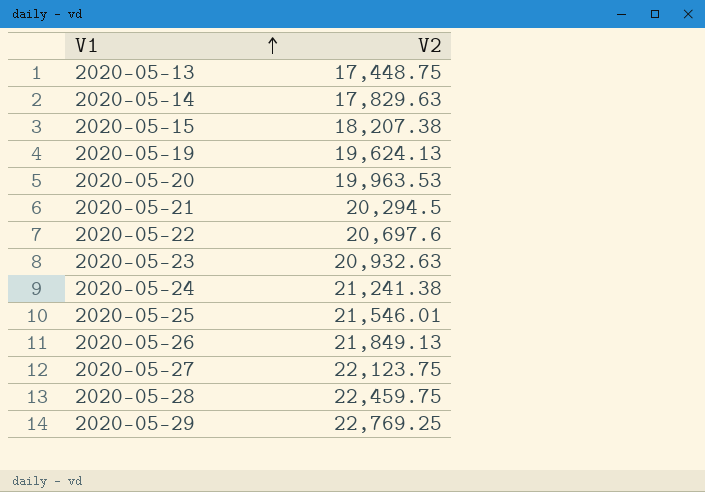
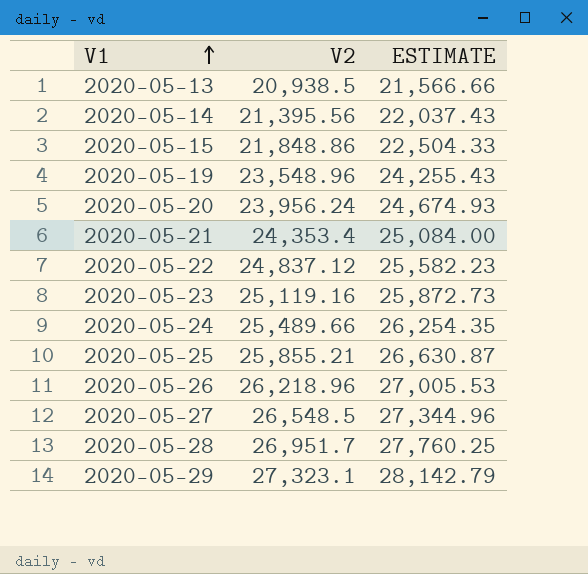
column ESTIMATE | formula: none -> [V2] * 1.03
2020-05-13 | V2: 17,448.75 -> 20,938.5
2020-05-14 | V2: 17,829.63 -> 21,395.56
2020-05-15 | V2: 18,207.38 -> 21,848.86
2020-05-19 | V2: 19,624.13 -> 23,548.96
2020-05-20 | V2: 19,963.53 -> 23,956.24
2020-05-21 | V2: 20,294.5 -> 24,353.4
2020-05-22 | V2: 20,697.6 -> 24,837.12
2020-05-23 | V2: 20,932.63 -> 25,119.16
2020-05-24 | V2: 21,241.38 -> 25,489.66
2020-05-25 | V2: 21,546.01 -> 25,855.21
2020-05-26 | V2: 21,849.13 -> 26,218.96
2020-05-27 | V2: 22,123.75 -> 26,548.5
2020-05-28 | V2: 22,459.75 -> 26,951.7
2020-05-29 | V2: 22,769.25 -> 27,323.1

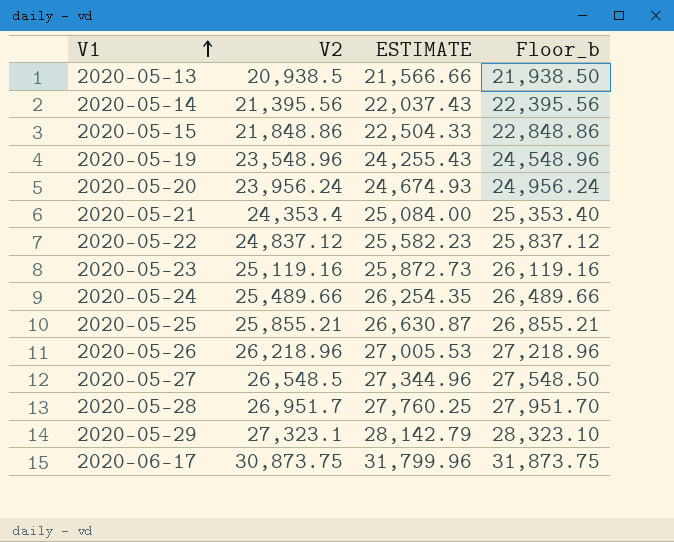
column Floor_b | formula: none -> [V2] + 1000
row 2020-06-17: none -> 30,873.75 | 31,799.96 | 31,873.75

